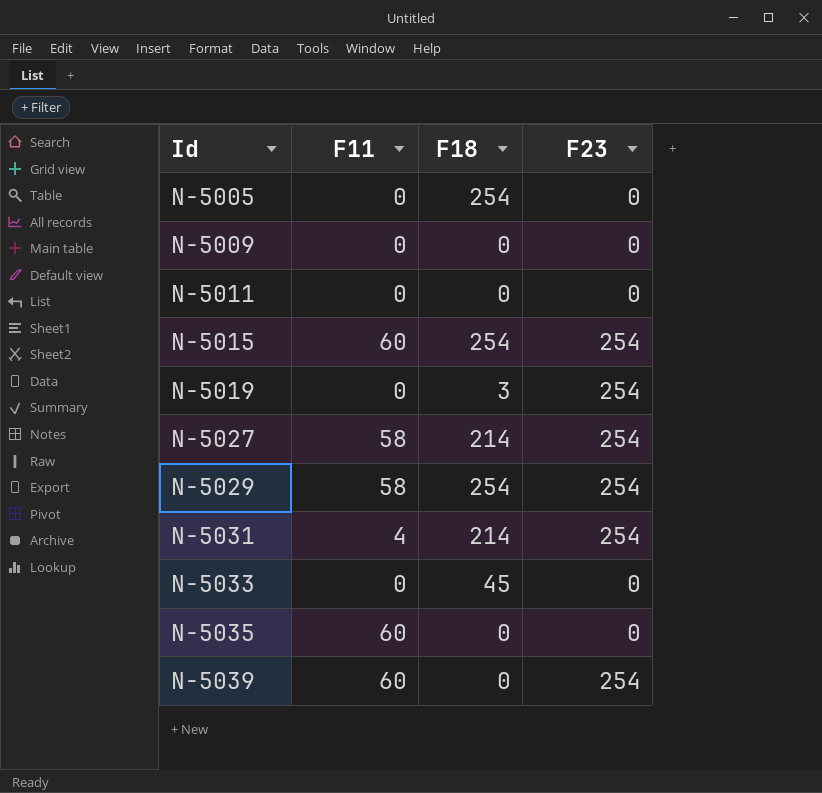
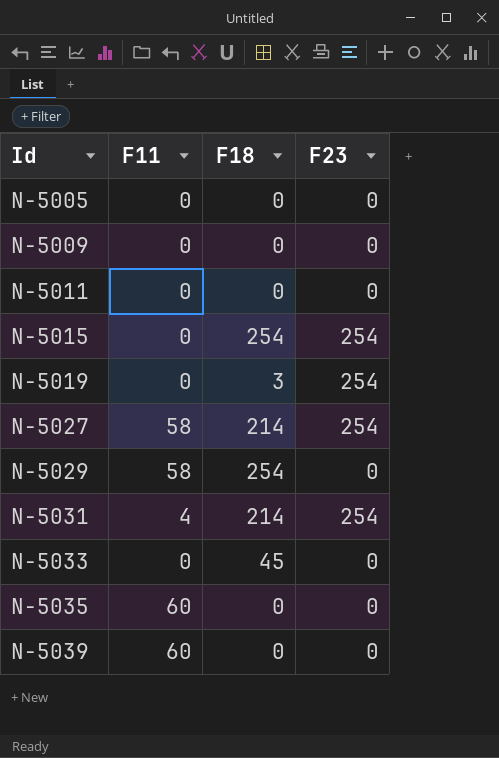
N-5005 | F18: 254 -> 0
N-5015 | F11: 60 -> 0
N-5029 | F23: 254 -> 0
N-5039 | F23: 254 -> 0

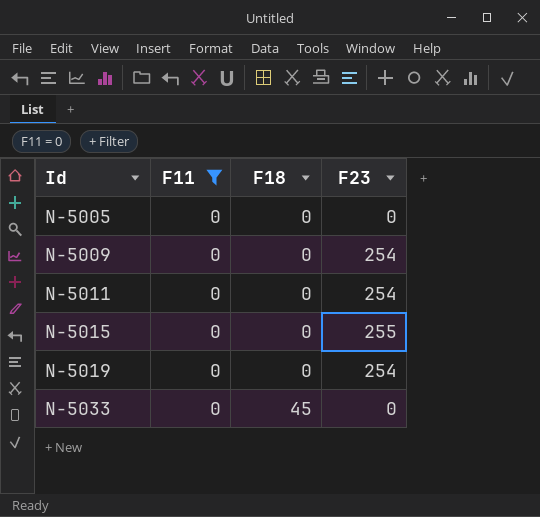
filter: none -> F11 = 0
N-5009 | F23: 0 -> 254
N-5011 | F23: 0 -> 254
N-5015 | F18: 254 -> 0
N-5015 | F23: 254 -> 255
N-5019 | F18: 3 -> 0

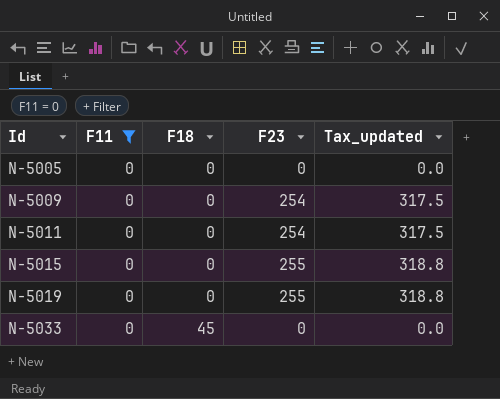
column Tax_updated | formula: none -> [F23] * 1.25
N-5019 | F23: 254 -> 255

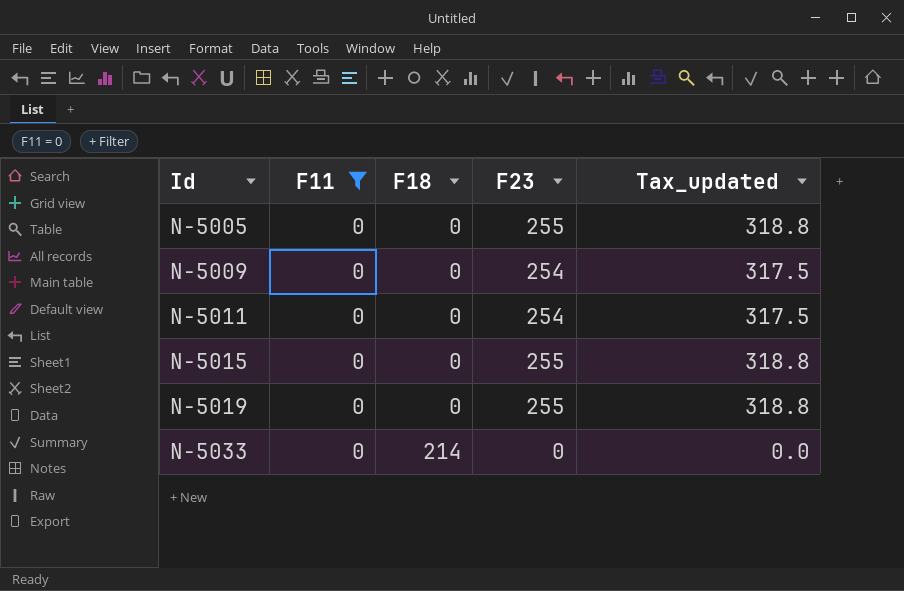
N-5005 | F23: 0 -> 255
N-5005 | Tax_updated: 0.0 -> 318.8
N-5033 | F18: 45 -> 214

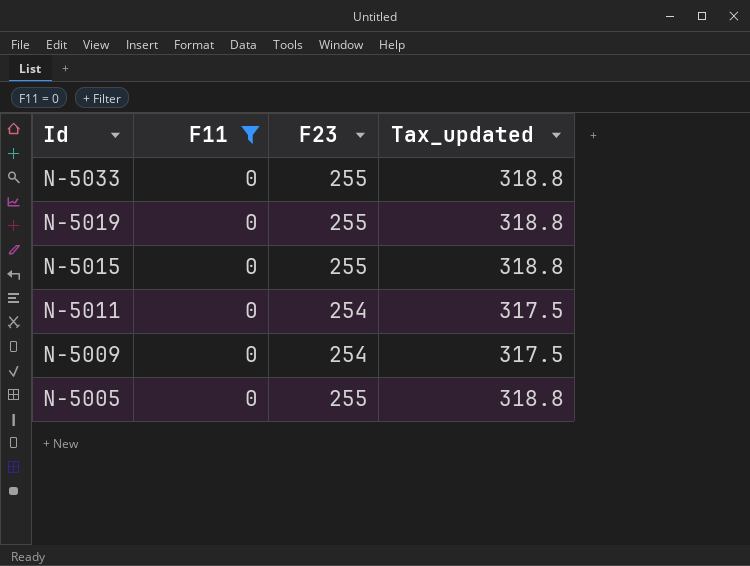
row order: Id ascending -> Id descending
column F18 | position: 3 -> none
N-5033 | F23: 0 -> 255
N-5033 | Tax_updated: 0.0 -> 318.8

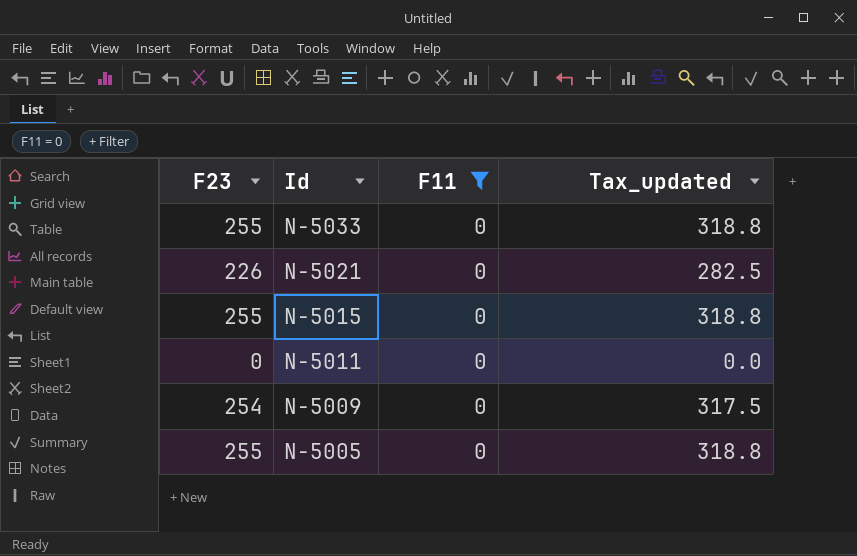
column F23 | position: 3 -> 1
row N-5019: 0 | 255 | 318.8 -> none
row N-5021: none -> 226 | 0 | 282.5
N-5011 | F23: 254 -> 0
N-5011 | Tax_updated: 317.5 -> 0.0

